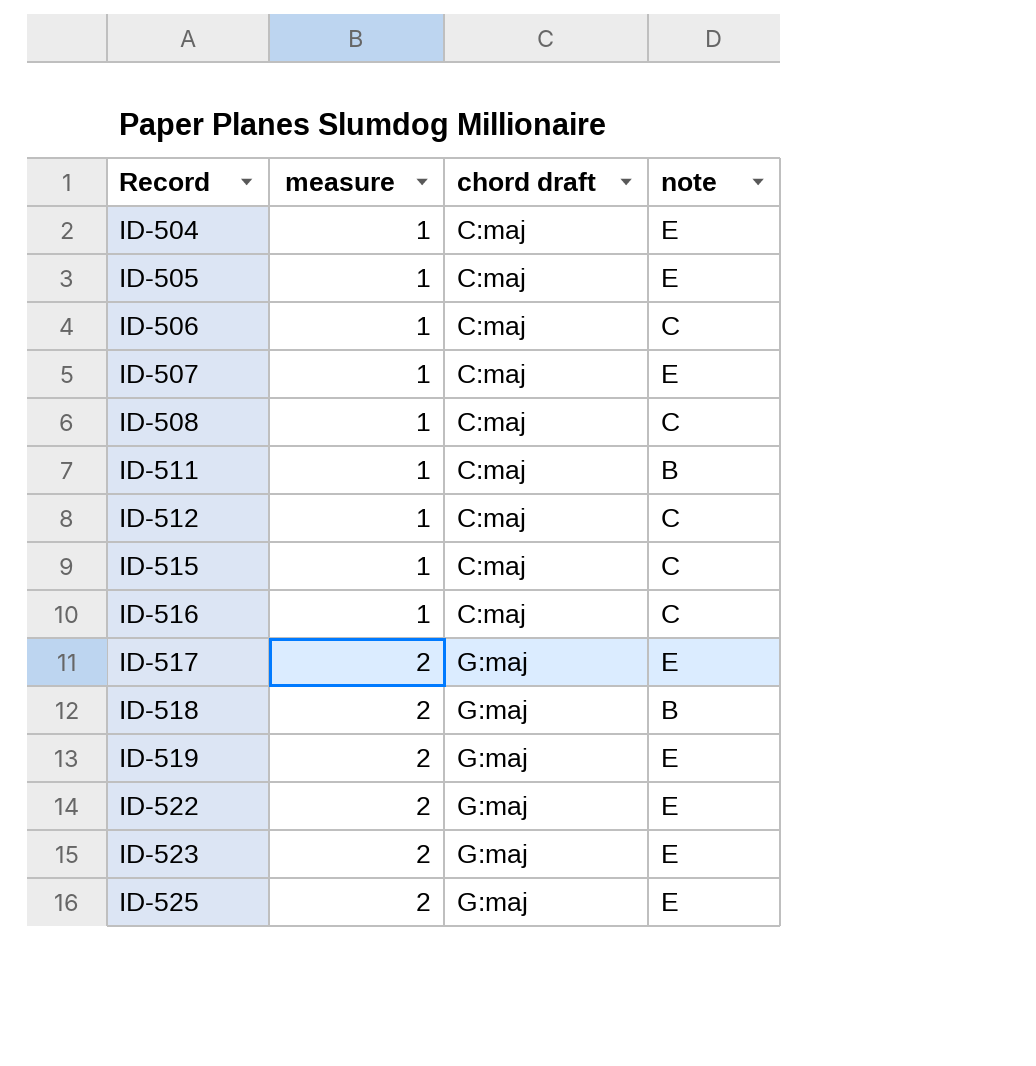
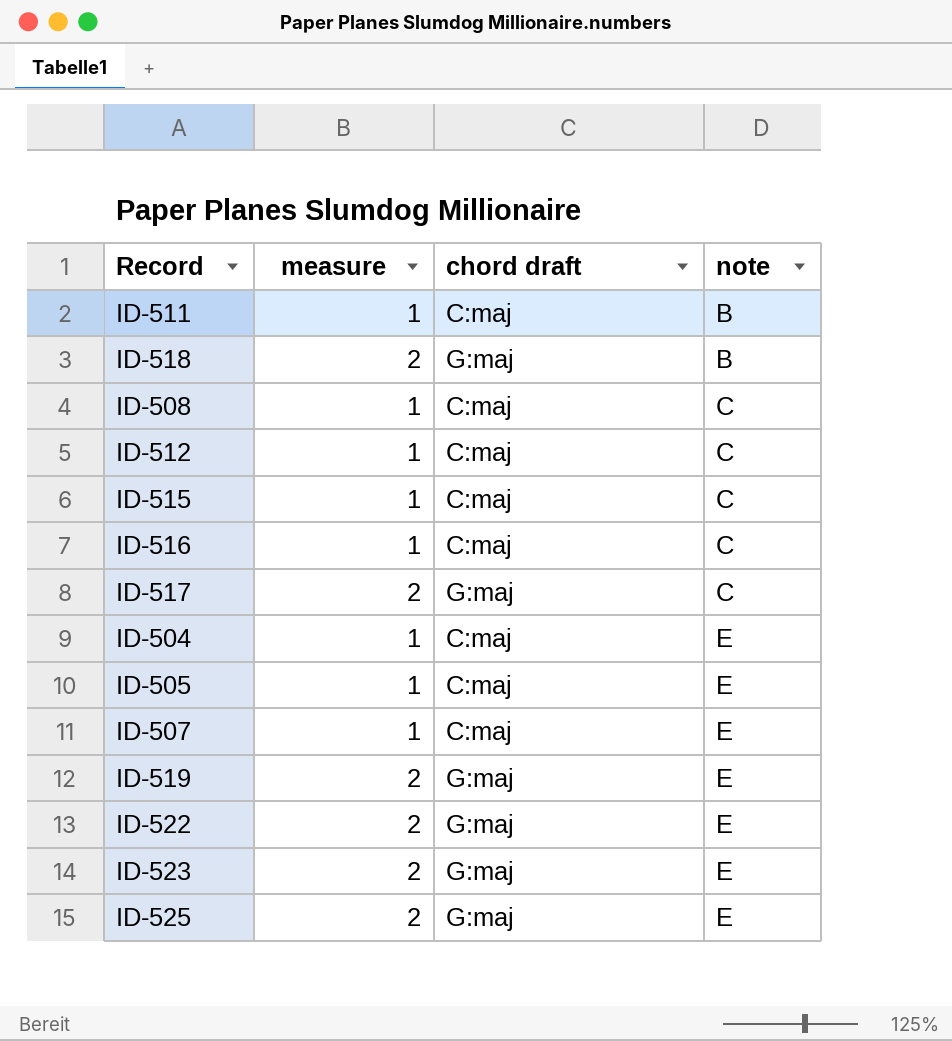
row order: Record ascending -> note ascending
row ID-506: 1 | C:maj | C -> none
ID-517 | note: E -> C

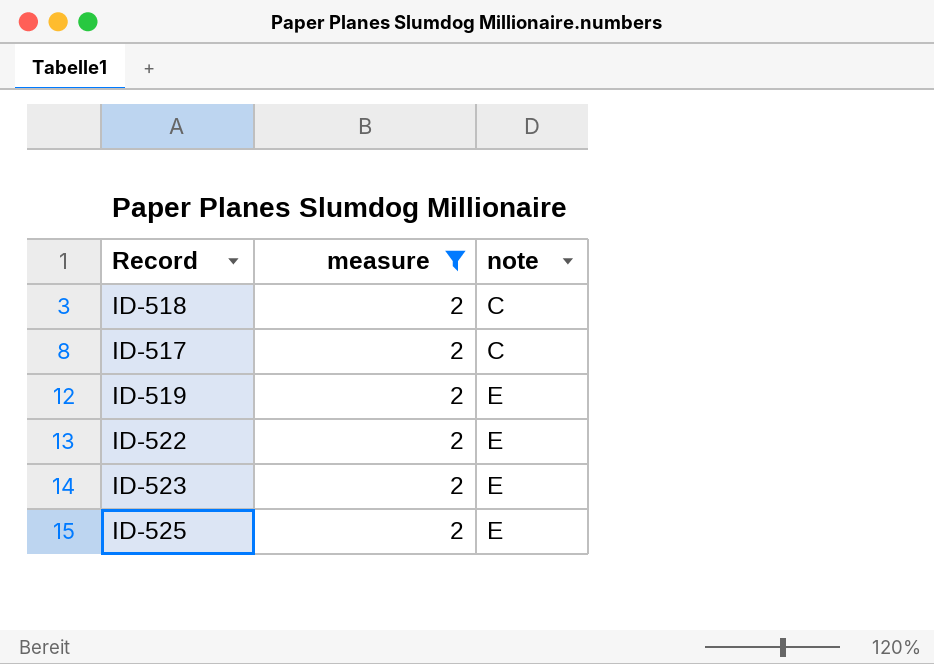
filter: none -> measure = 2
column chord draft | position: 3 -> none
ID-518 | note: B -> C

